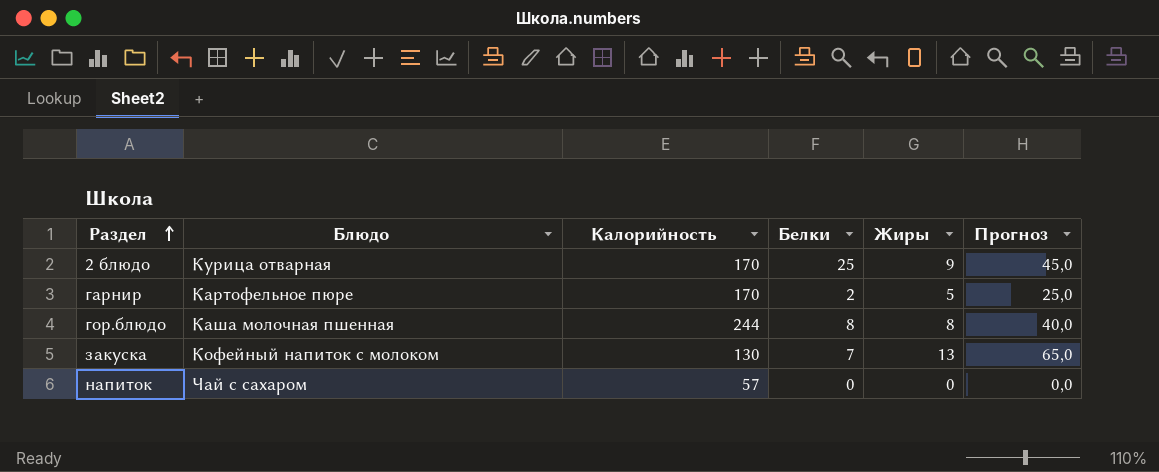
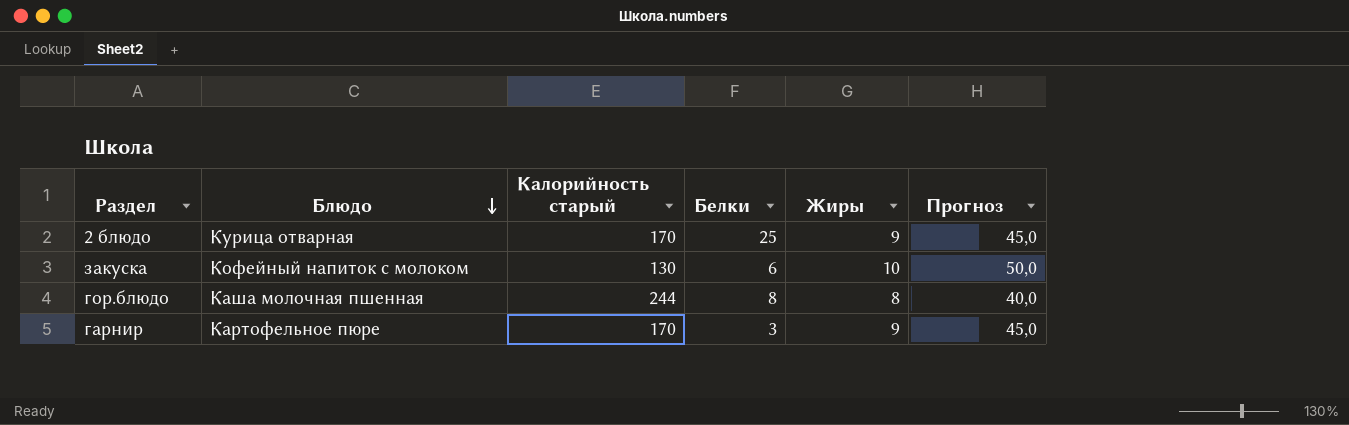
row order: Раздел ascending -> Блюдо descending
column name: Калорийность -> Калорийность старый
row напиток: Чай с сахаром | 57 | 0 | 0 | 0,0 -> none
закуска | Белки: 7 -> 6
закуска | Жиры: 13 -> 10
закуска | Прогноз: 65,0 -> 50,0
гарнир | Белки: 2 -> 3
гарнир | Жиры: 5 -> 9
гарнир | Прогноз: 25,0 -> 45,0

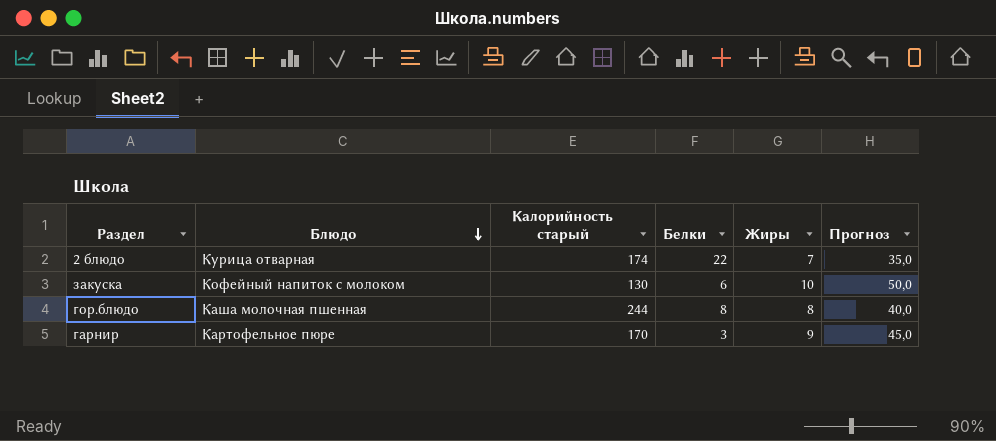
2 блюдо | Калорийность старый: 170 -> 174
2 блюдо | Белки: 25 -> 22
2 блюдо | Жиры: 9 -> 7
2 блюдо | Прогноз: 45,0 -> 35,0

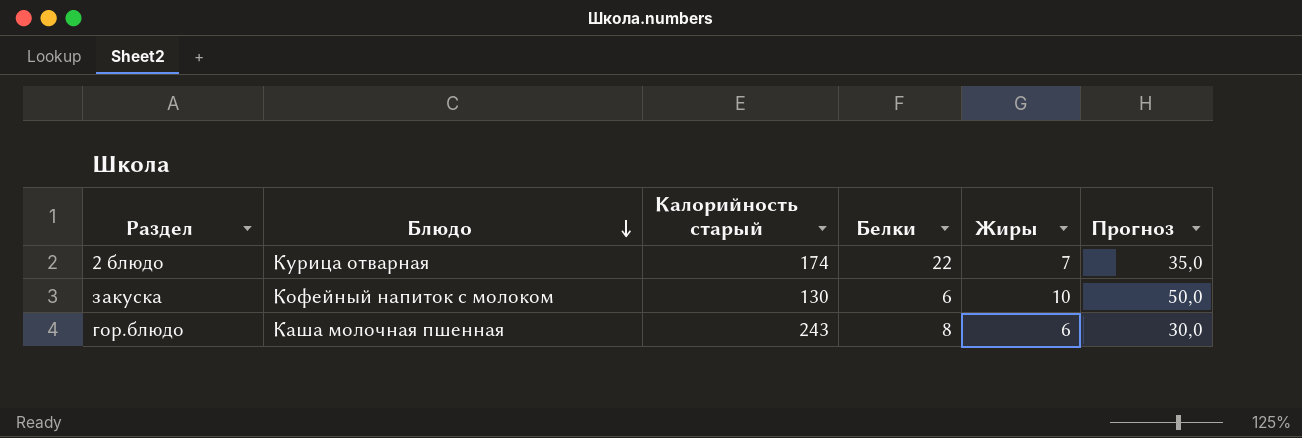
row гарнир: Картофельное пюре | 170 | 3 | 9 | 45,0 -> none
гор.блюдо | Калорийность старый: 244 -> 243
гор.блюдо | Жиры: 8 -> 6
гор.блюдо | Прогноз: 40,0 -> 30,0

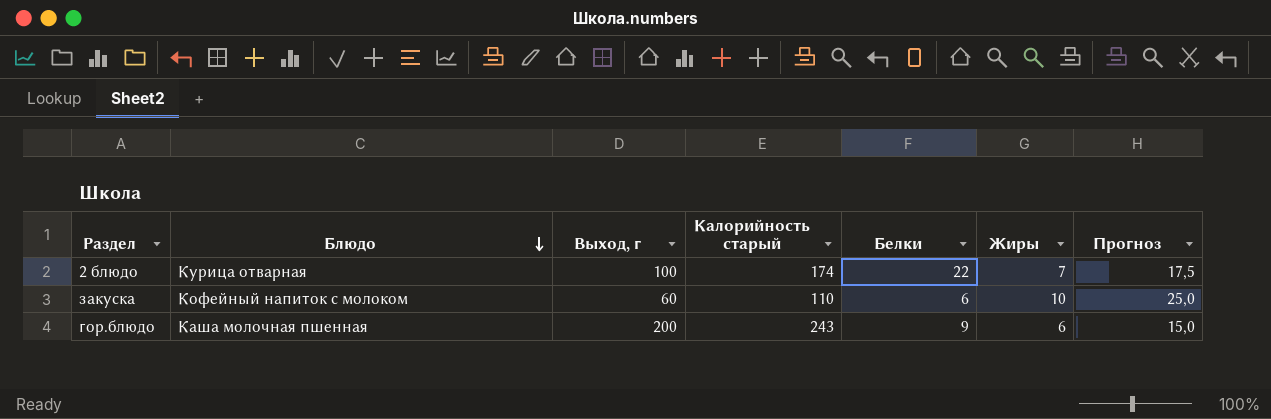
column Выход, г | position: none -> 3
column Прогноз | formula: [Жиры] * 5 -> [Жиры] * 2,5
закуска | Калорийность старый: 130 -> 110
гор.блюдо | Белки: 8 -> 9

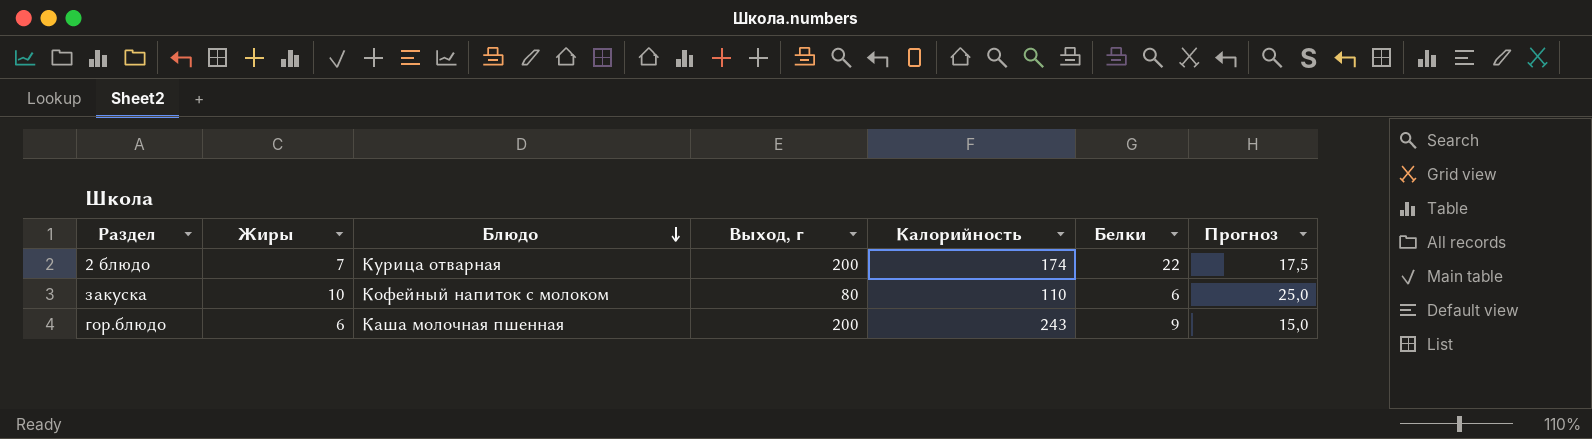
column Жиры | position: 6 -> 2
column name: Калорийность старый -> Калорийность
2 блюдо | Выход, г: 100 -> 200
закуска | Выход, г: 60 -> 80

